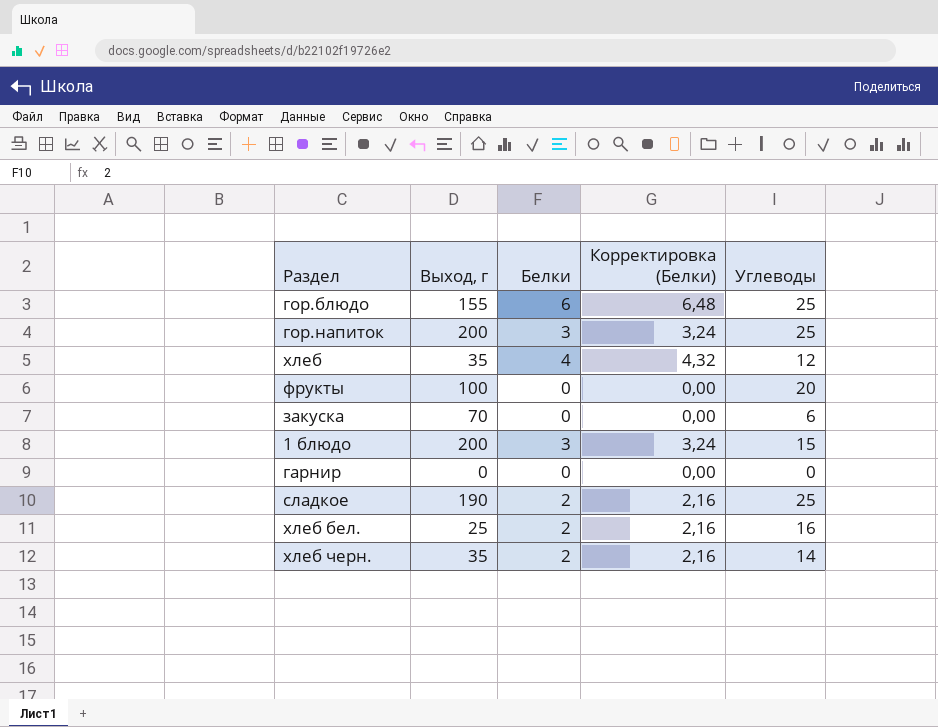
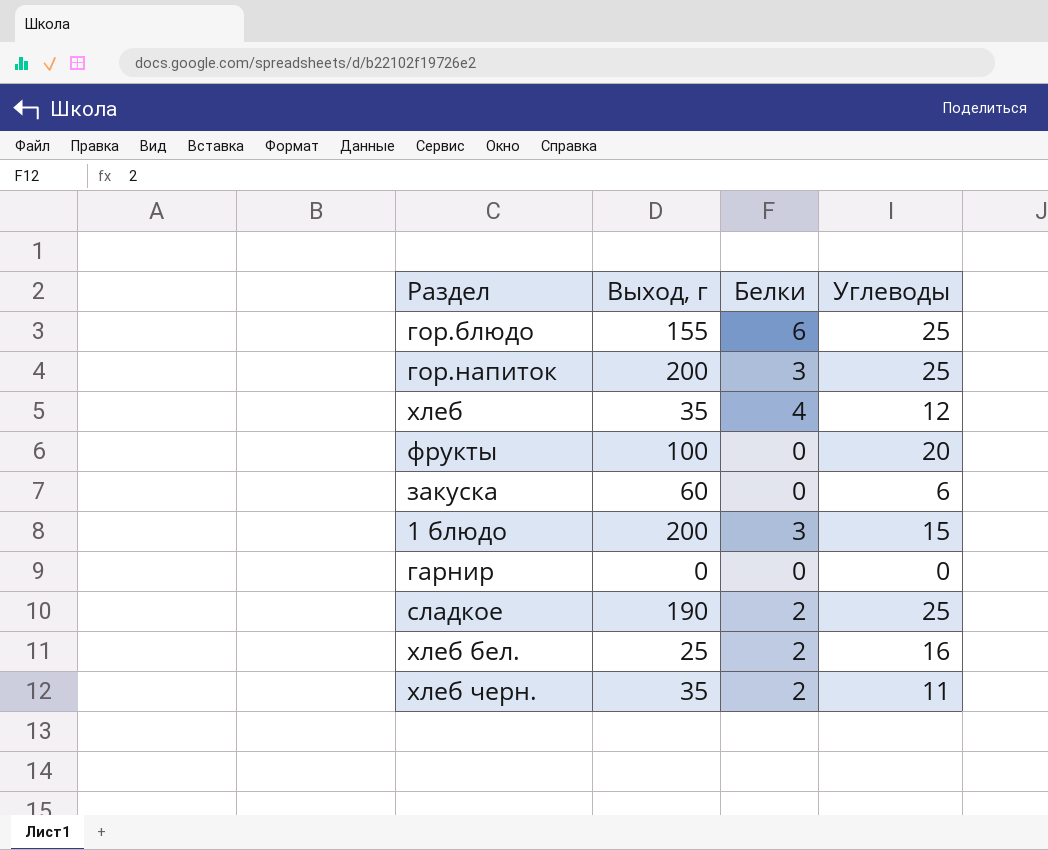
column Корректировка (Белки) | formula: [Белки] * 1,08 -> none
закуска | Выход, г: 70 -> 60
хлеб черн. | Углеводы: 14 -> 11

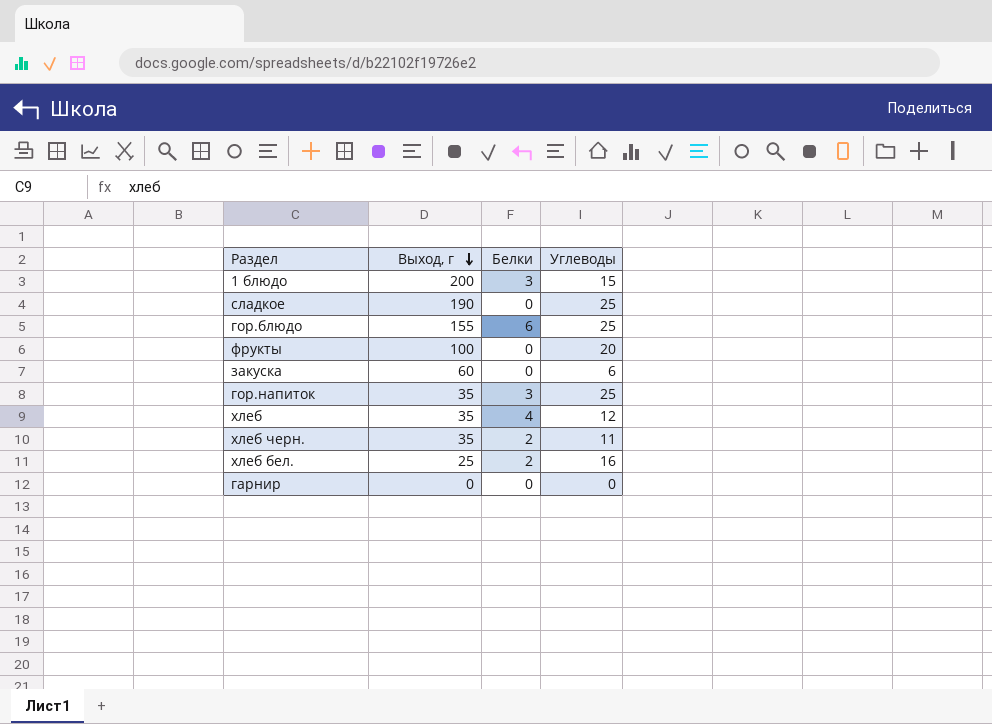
row order: none -> Выход, г descending
сладкое | Белки: 2 -> 0
гор.напиток | Выход, г: 200 -> 35

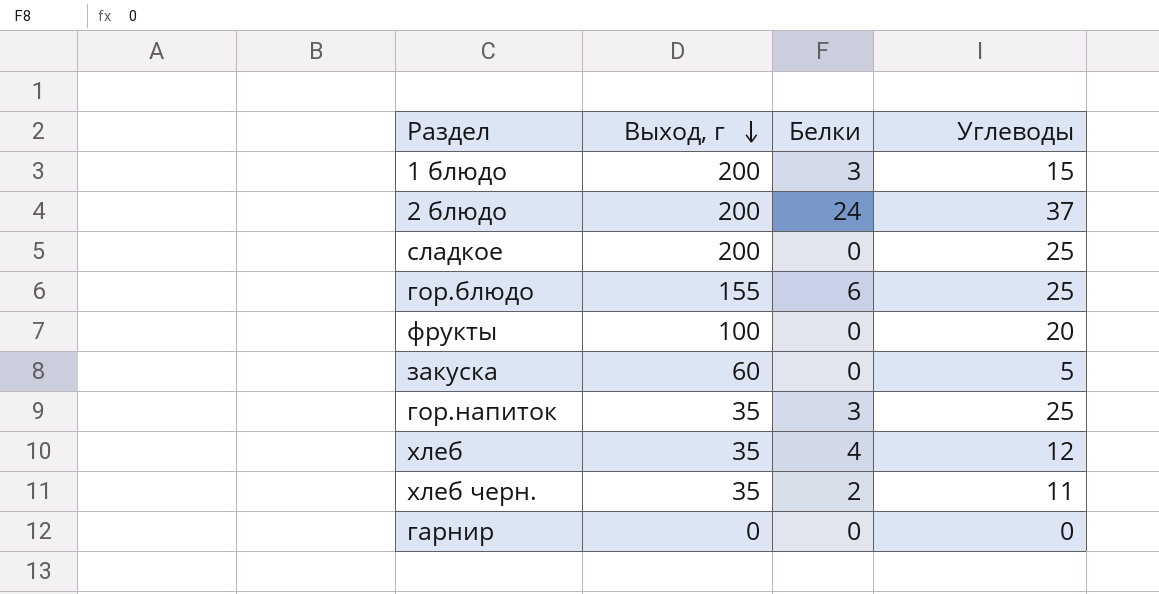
row хлеб бел.: 25 | 2 | 16 -> none
row 2 блюдо: none -> 200 | 24 | 37
сладкое | Выход, г: 190 -> 200
закуска | Углеводы: 6 -> 5

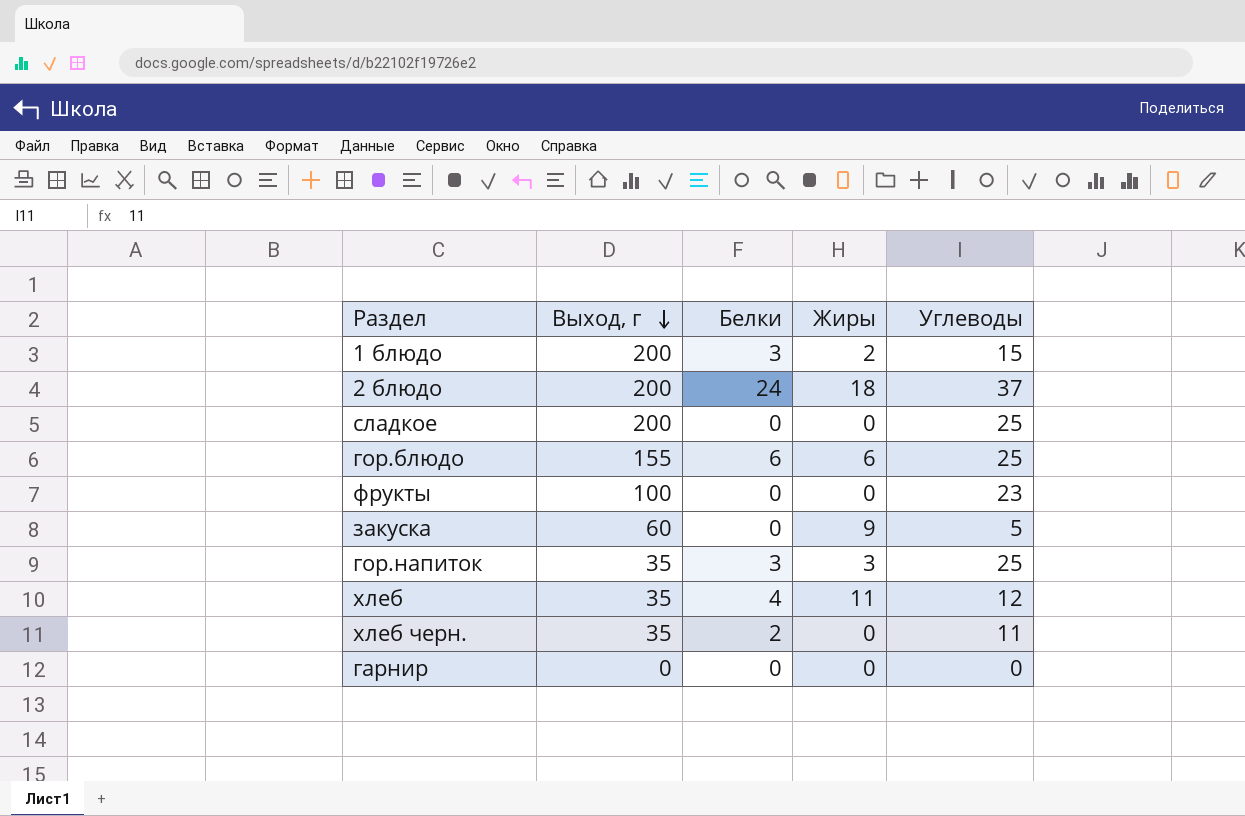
column Жиры | position: none -> 4
фрукты | Углеводы: 20 -> 23

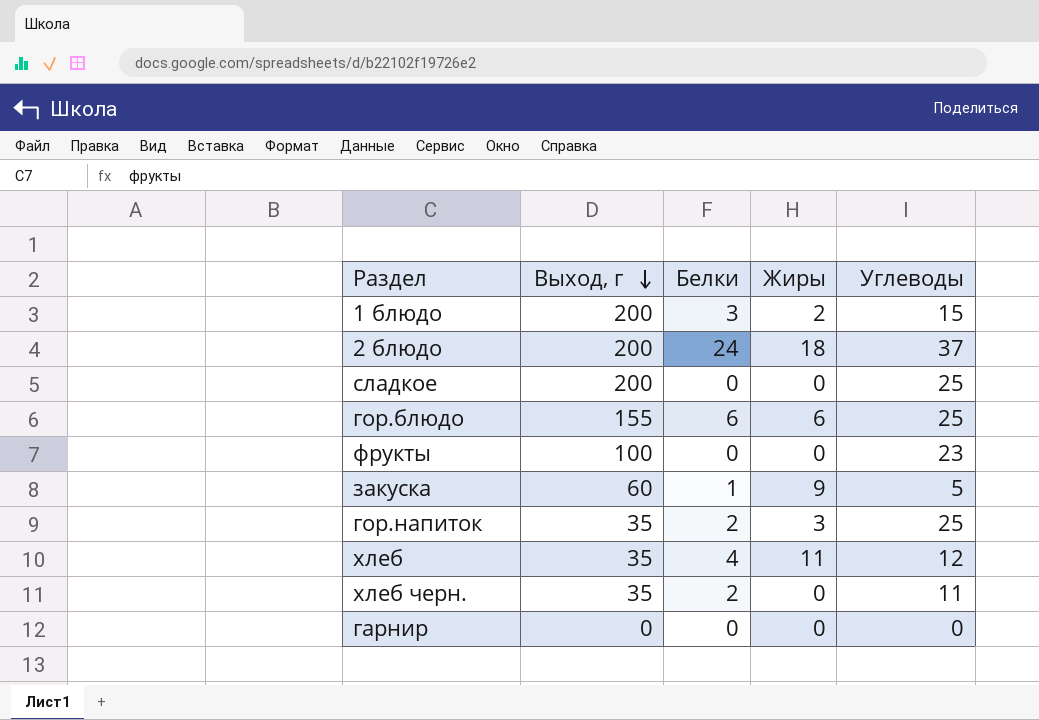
закуска | Белки: 0 -> 1
гор.напиток | Белки: 3 -> 2

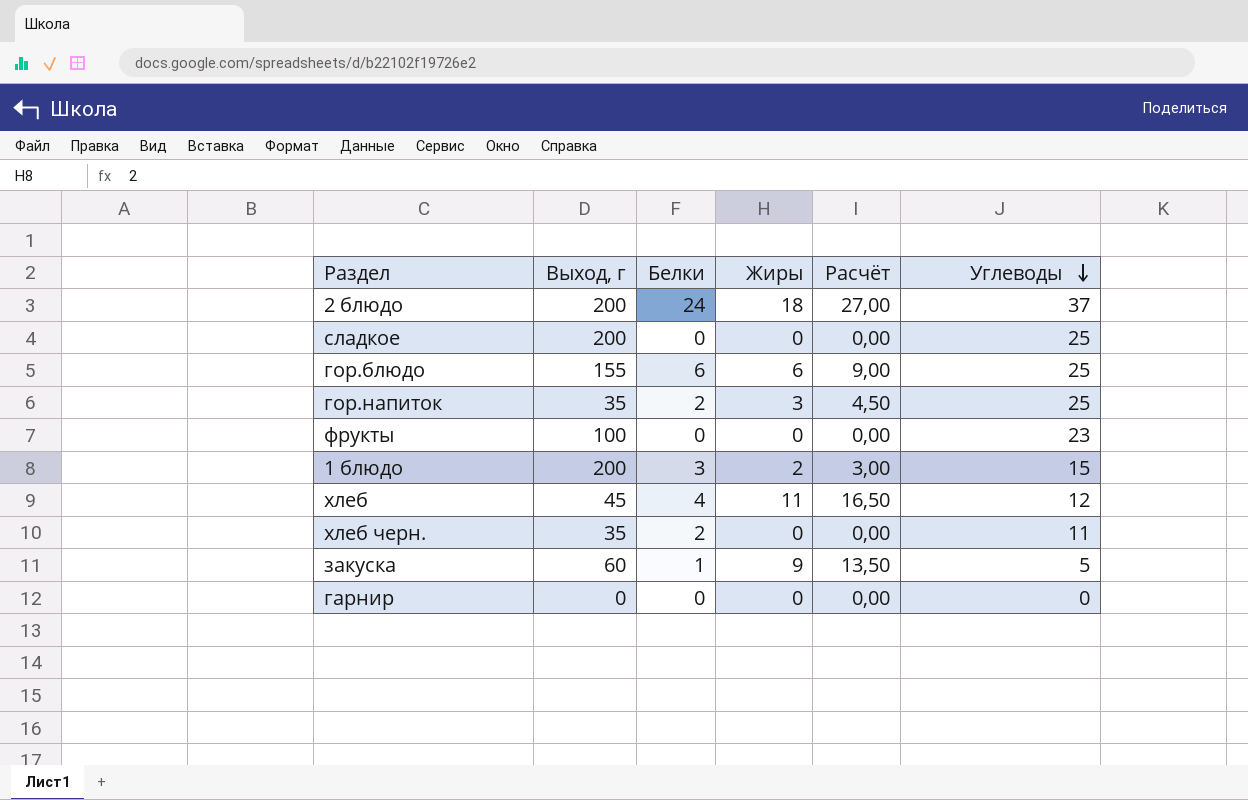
row order: Выход, г descending -> Углеводы descending
column Расчёт | formula: none -> [Жиры] * 1,5
хлеб | Выход, г: 35 -> 45

